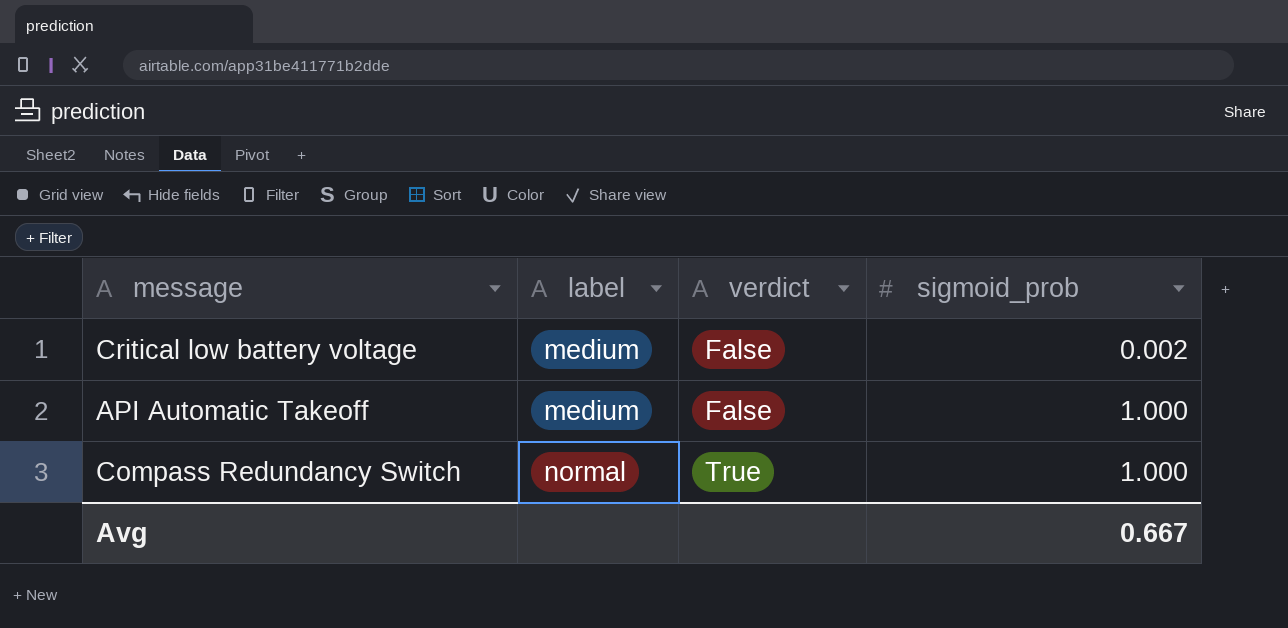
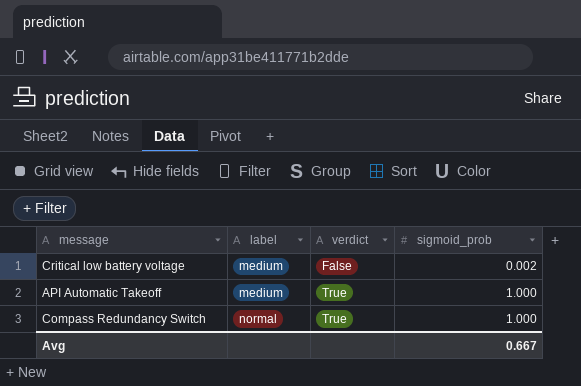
API Automatic Takeoff | verdict: False -> True

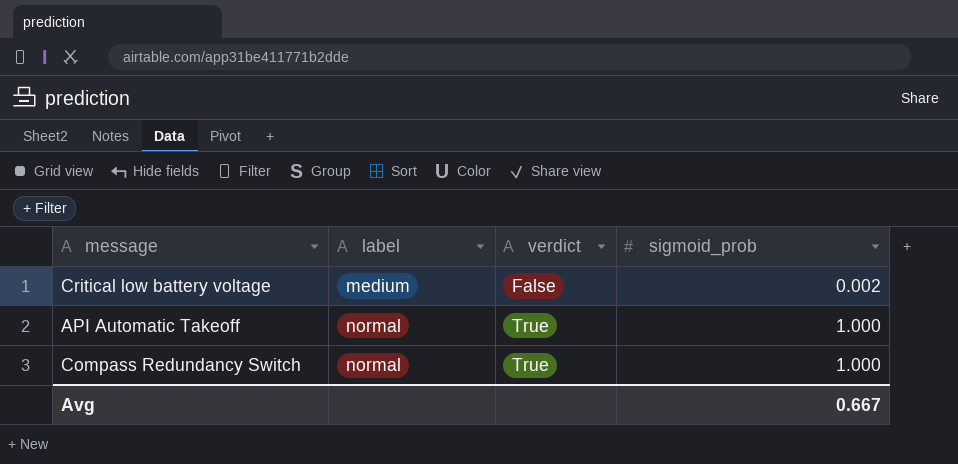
API Automatic Takeoff | label: medium -> normal

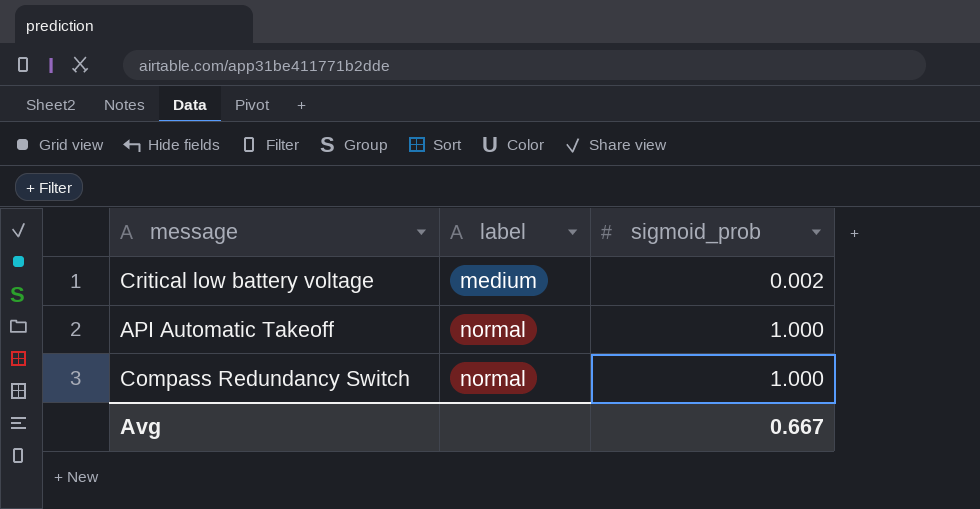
column verdict | position: 3 -> none

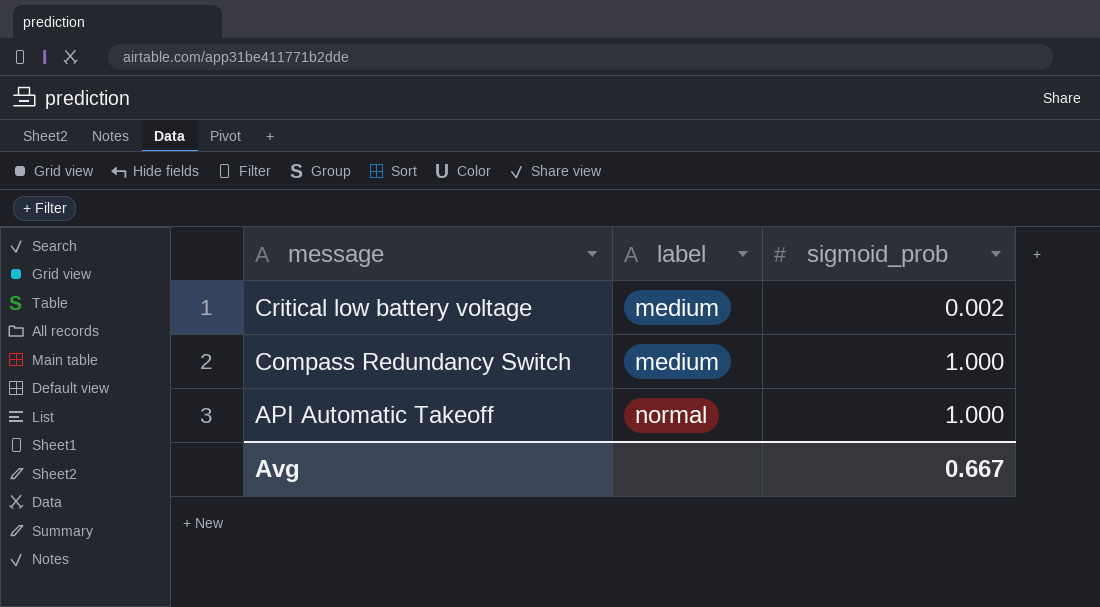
row order: label ascending -> message descending
Compass Redundancy Switch | label: normal -> medium

